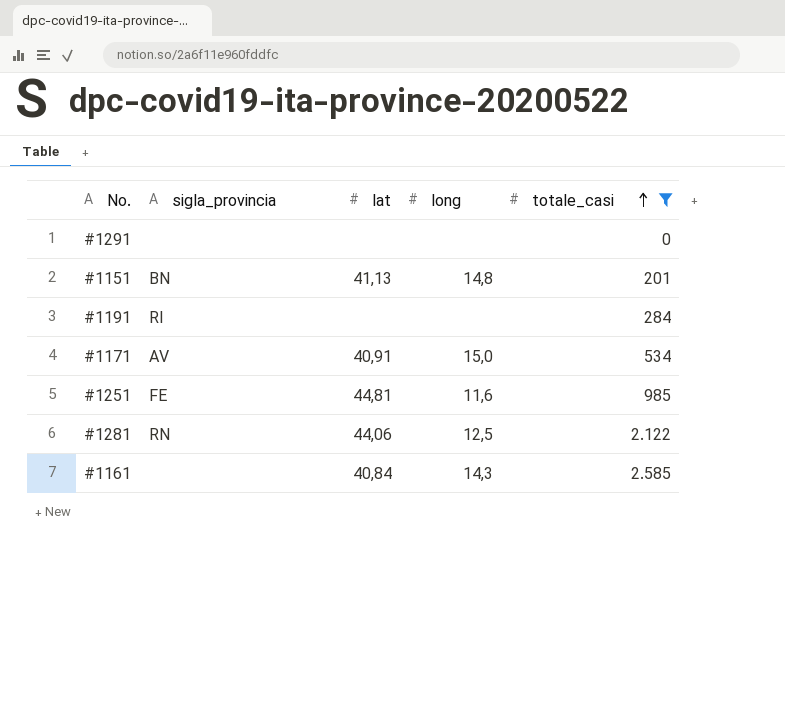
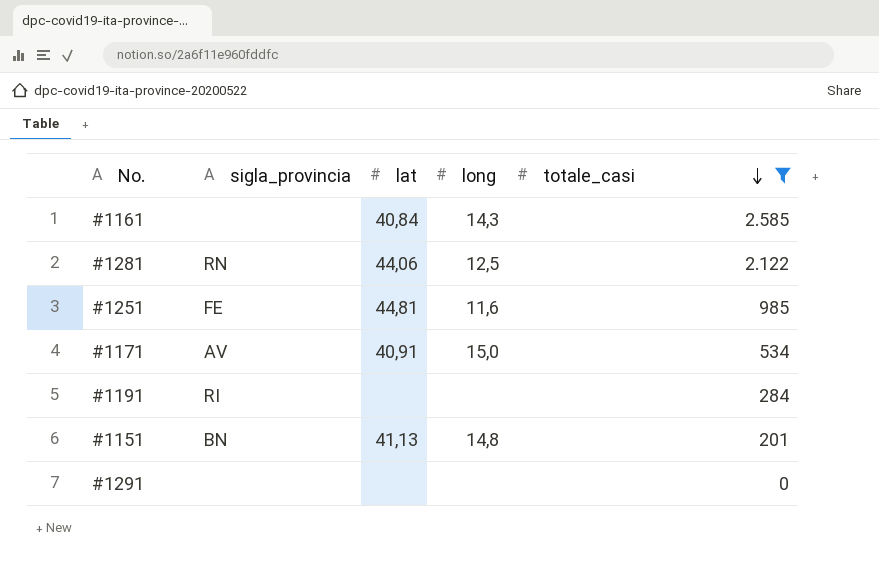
row order: totale_casi ascending -> totale_casi descending

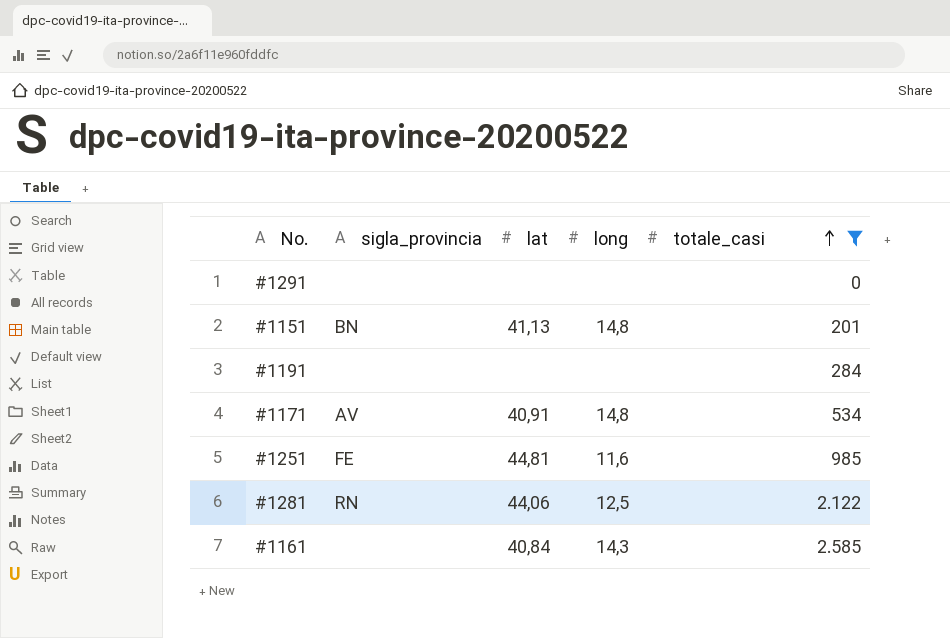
row order: totale_casi descending -> totale_casi ascending
#1191 | sigla_provincia: RI -> none
#1171 | long: 15,0 -> 14,8

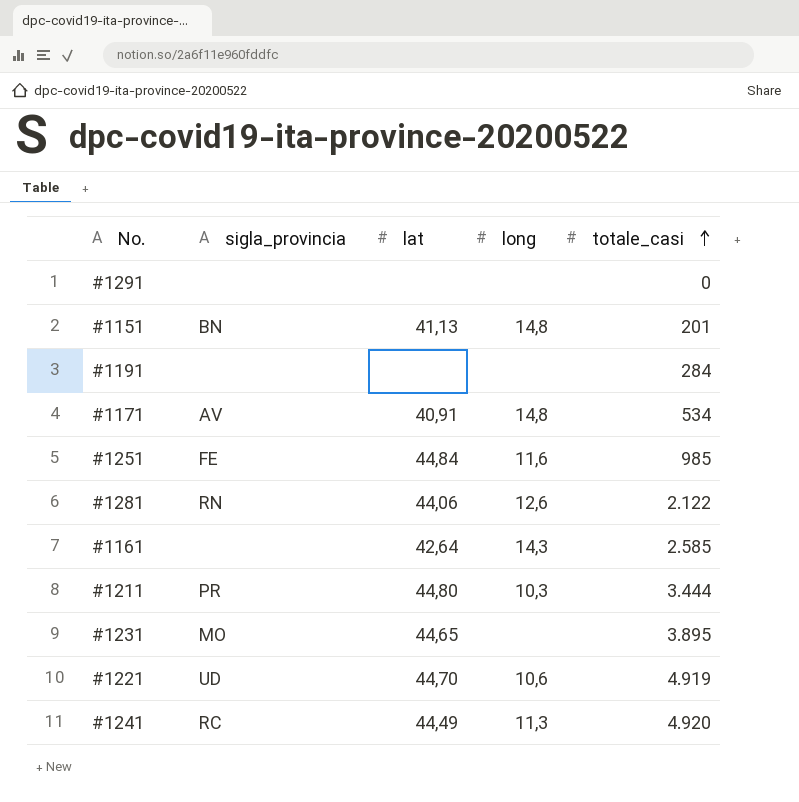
filter: totale_casi <= 2.585 -> none
#1251 | lat: 44,81 -> 44,84
#1281 | long: 12,5 -> 12,6
#1161 | lat: 40,84 -> 42,64

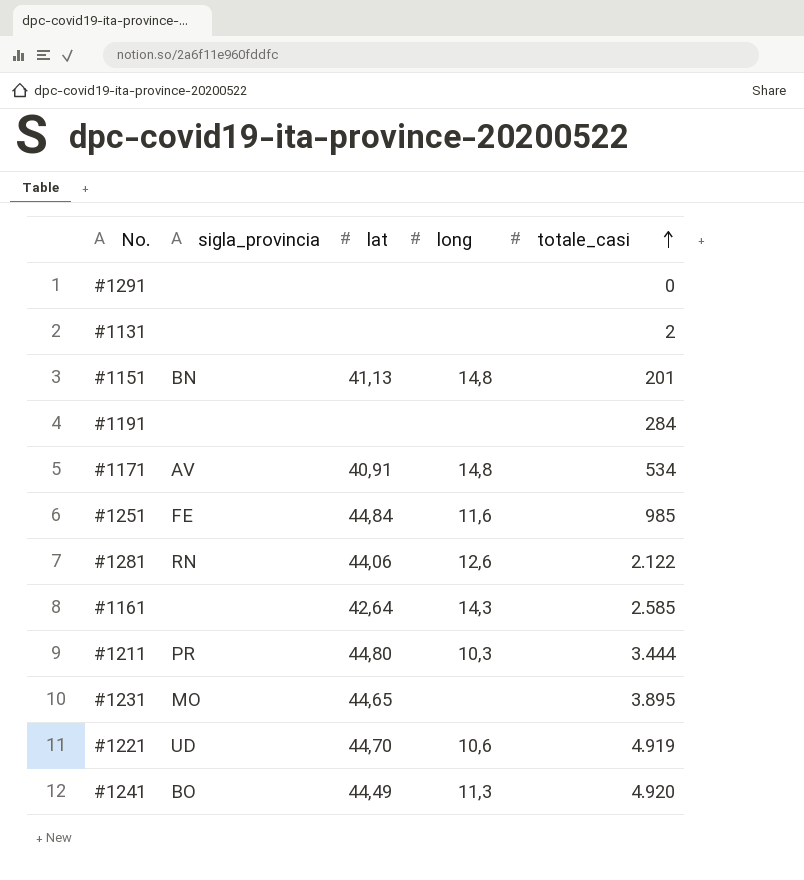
row #1131: none -> none | none | none | 2
#1241 | sigla_provincia: RC -> BO

